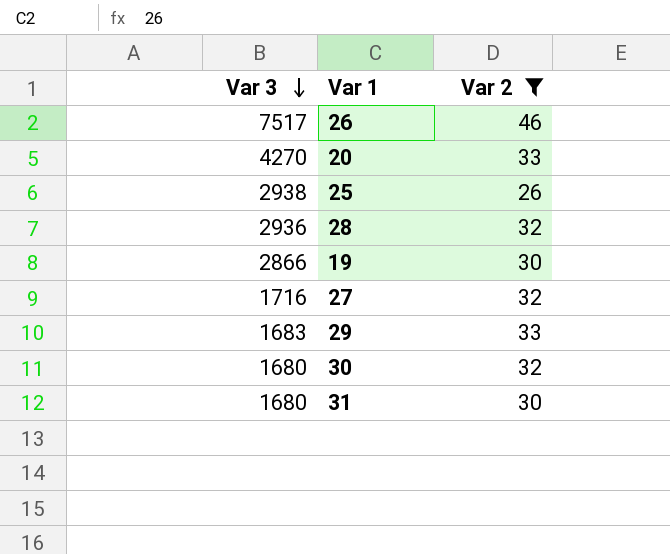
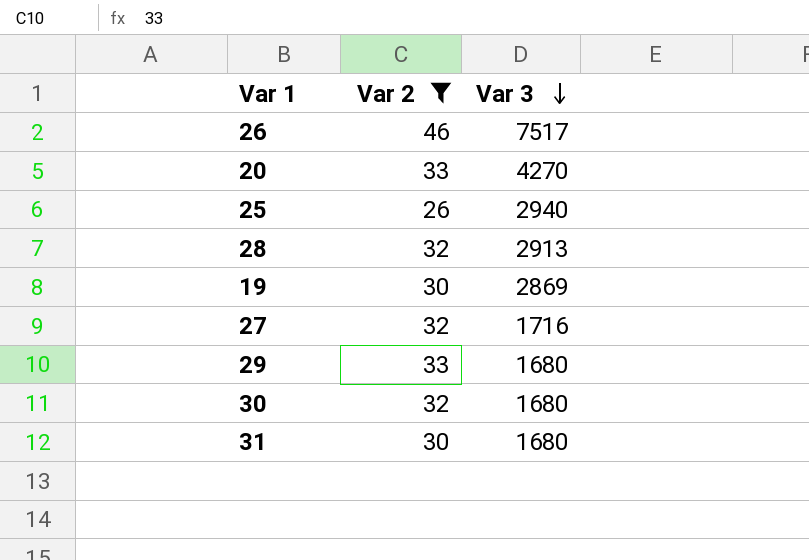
column Var 3 | position: 1 -> 3
25 | Var 3: 2938 -> 2940
28 | Var 3: 2936 -> 2913
19 | Var 3: 2866 -> 2869
29 | Var 3: 1683 -> 1680

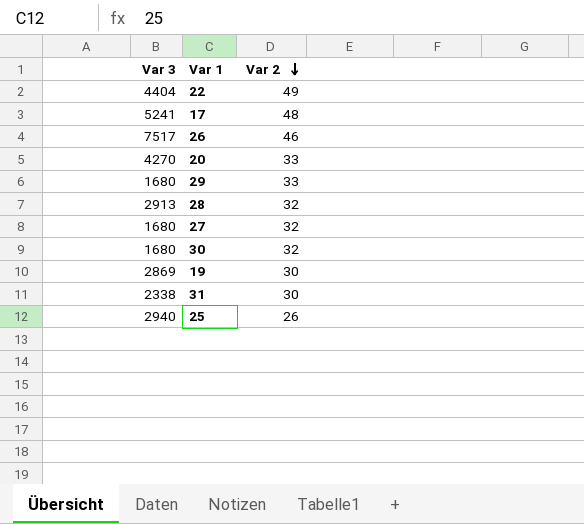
filter: Var 2 <= 46 -> none
row order: Var 3 descending -> Var 2 descending
column Var 3 | position: 3 -> 1
27 | Var 3: 1716 -> 1680
31 | Var 3: 1680 -> 2338

